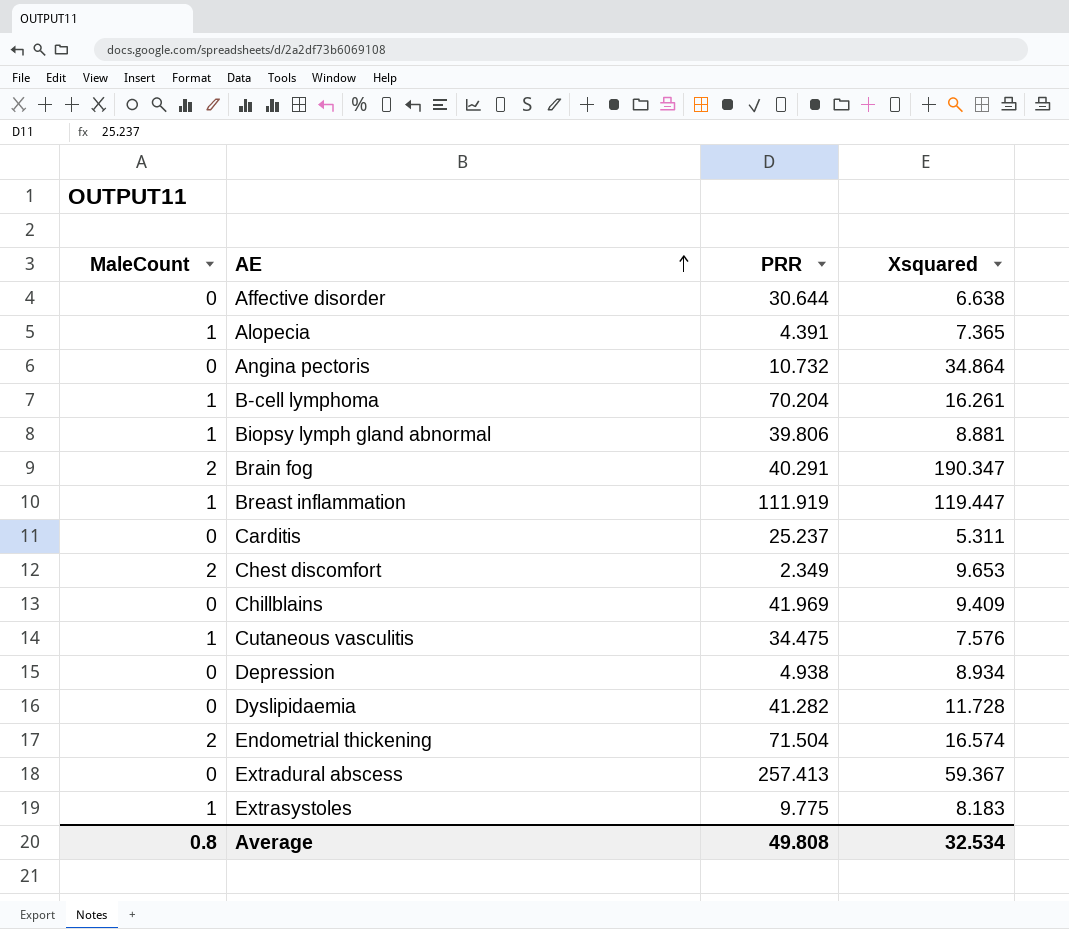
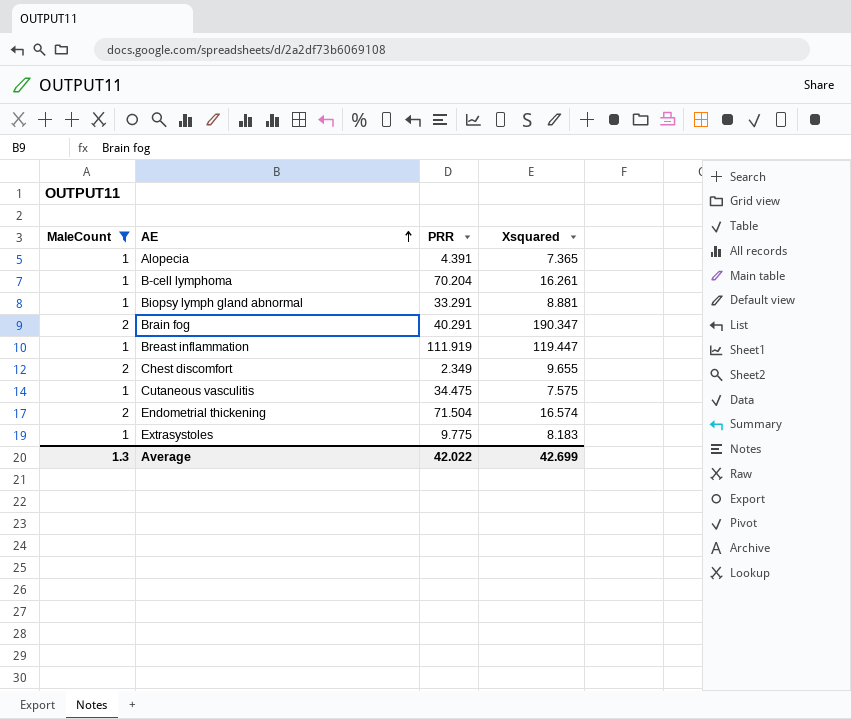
filter: none -> MaleCount != 0
Biopsy lymph gland abnormal | PRR: 39.806 -> 33.291
Chest discomfort | Xsquared: 9.653 -> 9.655
Cutaneous vasculitis | Xsquared: 7.576 -> 7.575
Average | MaleCount: 0.8 -> 1.3
Average | PRR: 49.808 -> 42.022
Average | Xsquared: 32.534 -> 42.699

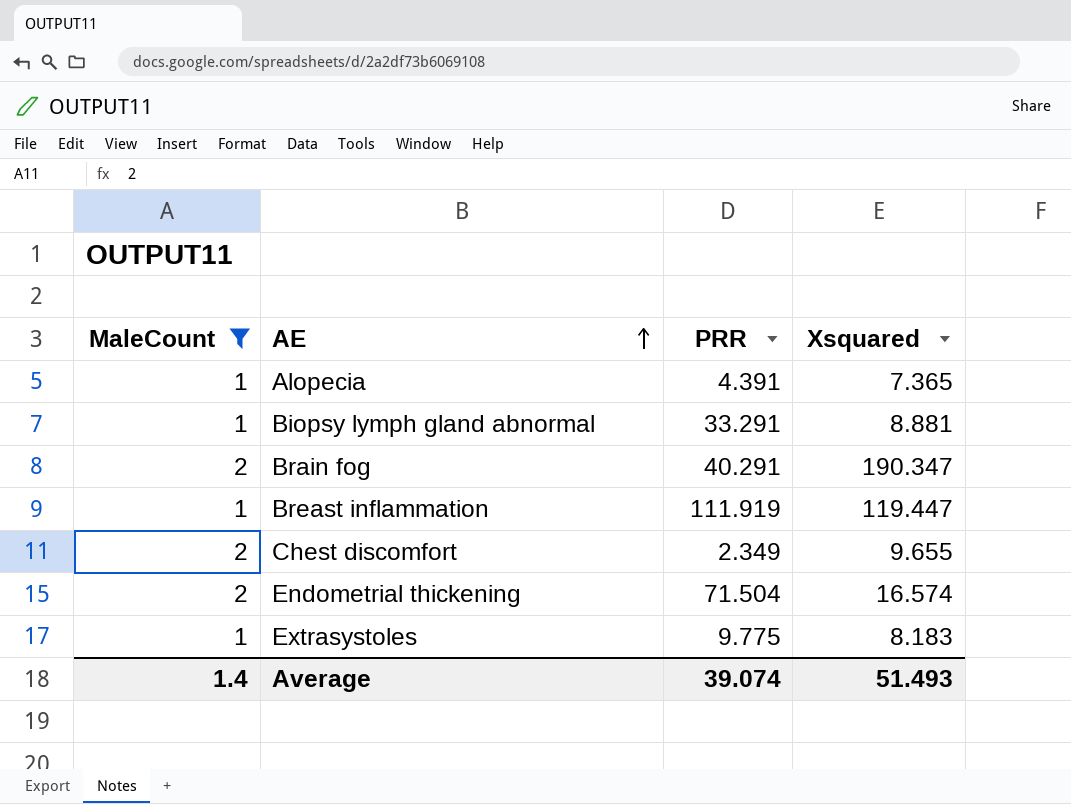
row B-cell lymphoma: 1 | 70.204 | 16.261 -> none
row Cutaneous vasculitis: 1 | 34.475 | 7.575 -> none
Average | MaleCount: 1.3 -> 1.4
Average | PRR: 42.022 -> 39.074
Average | Xsquared: 42.699 -> 51.493

